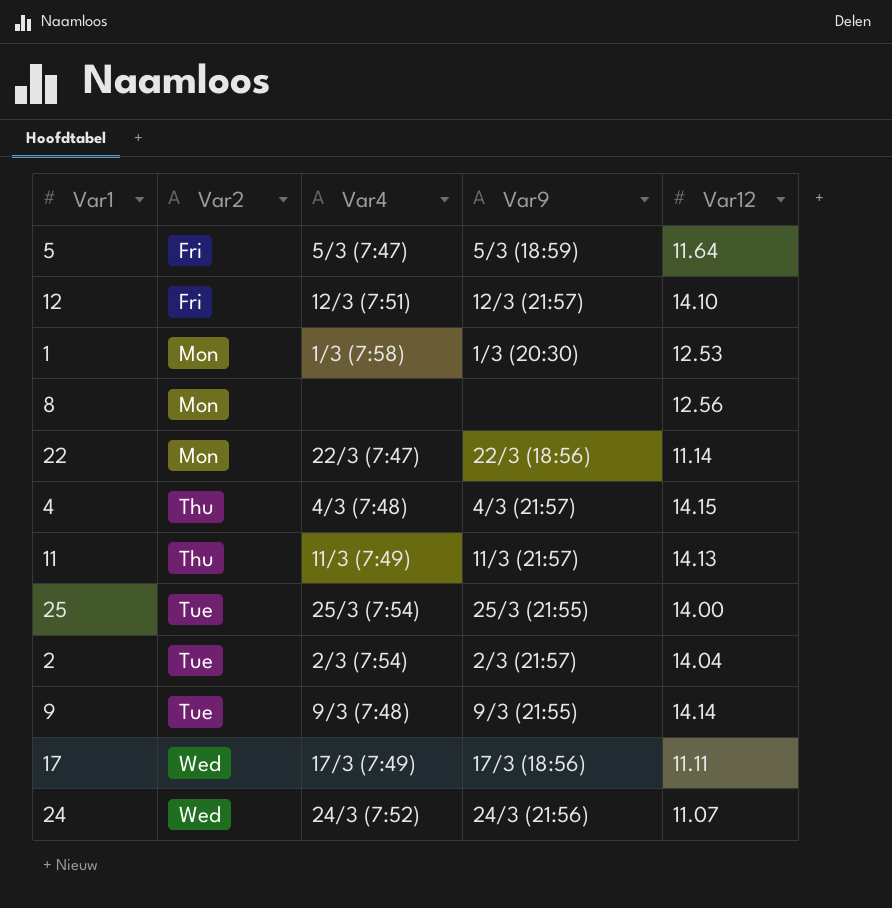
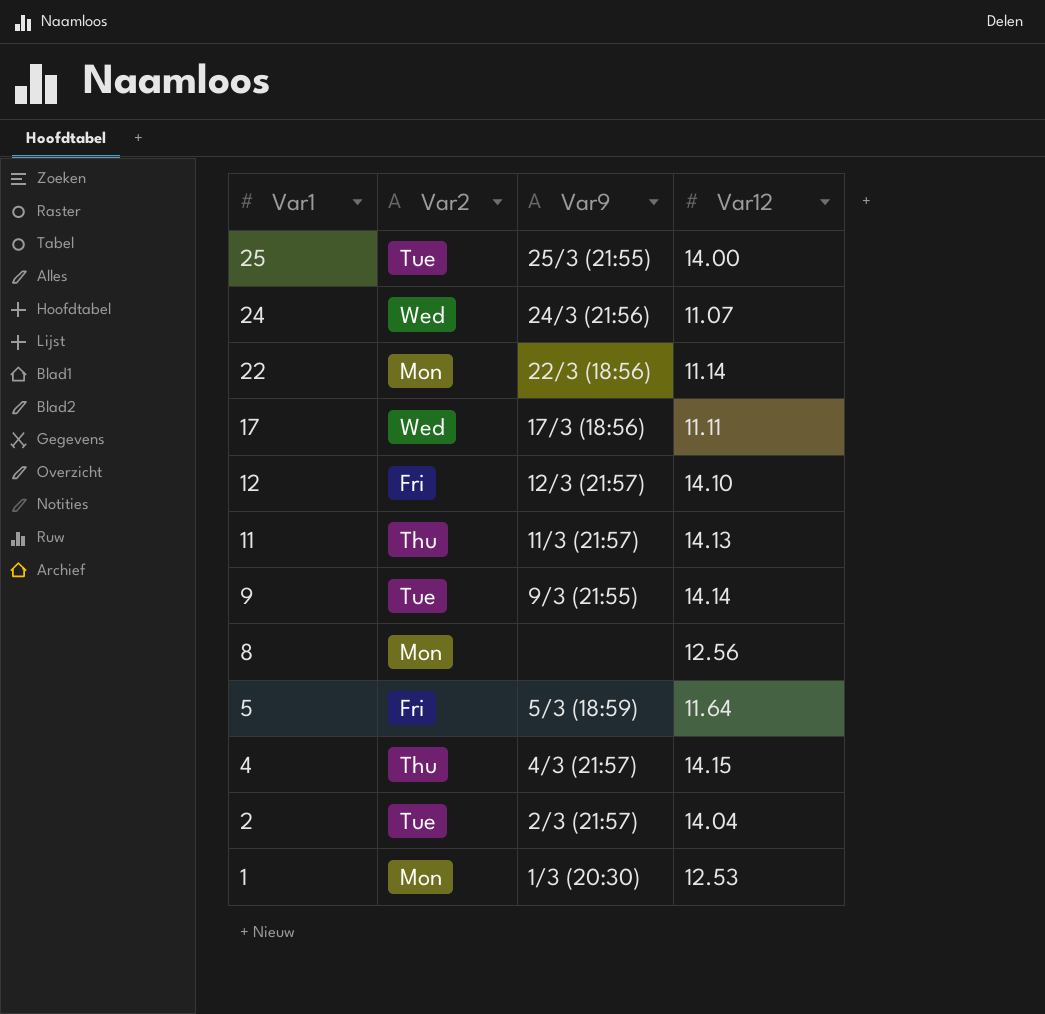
row order: Var2 ascending -> Var1 descending
column Var4 | position: 3 -> none

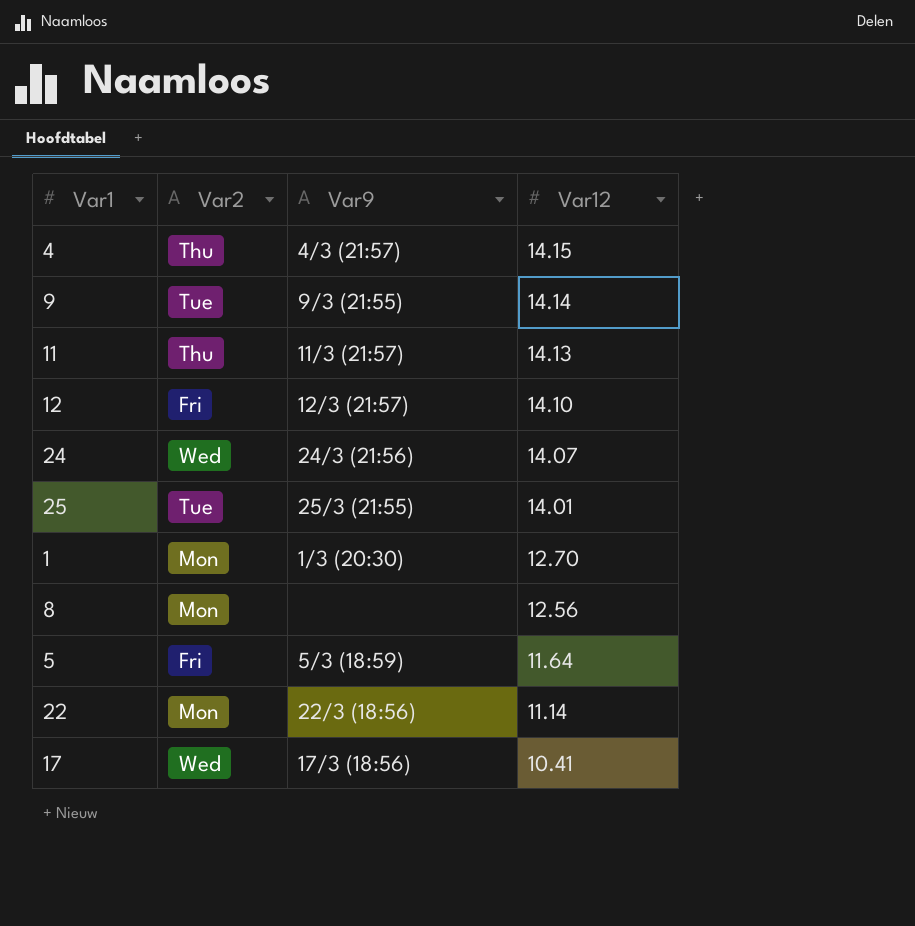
row order: Var1 descending -> Var12 descending
row 2: Tue | 2/3 (21:57) | 14.04 -> none
24 | Var12: 11.07 -> 14.07
25 | Var12: 14.00 -> 14.01
1 | Var12: 12.53 -> 12.70
17 | Var12: 11.11 -> 10.41

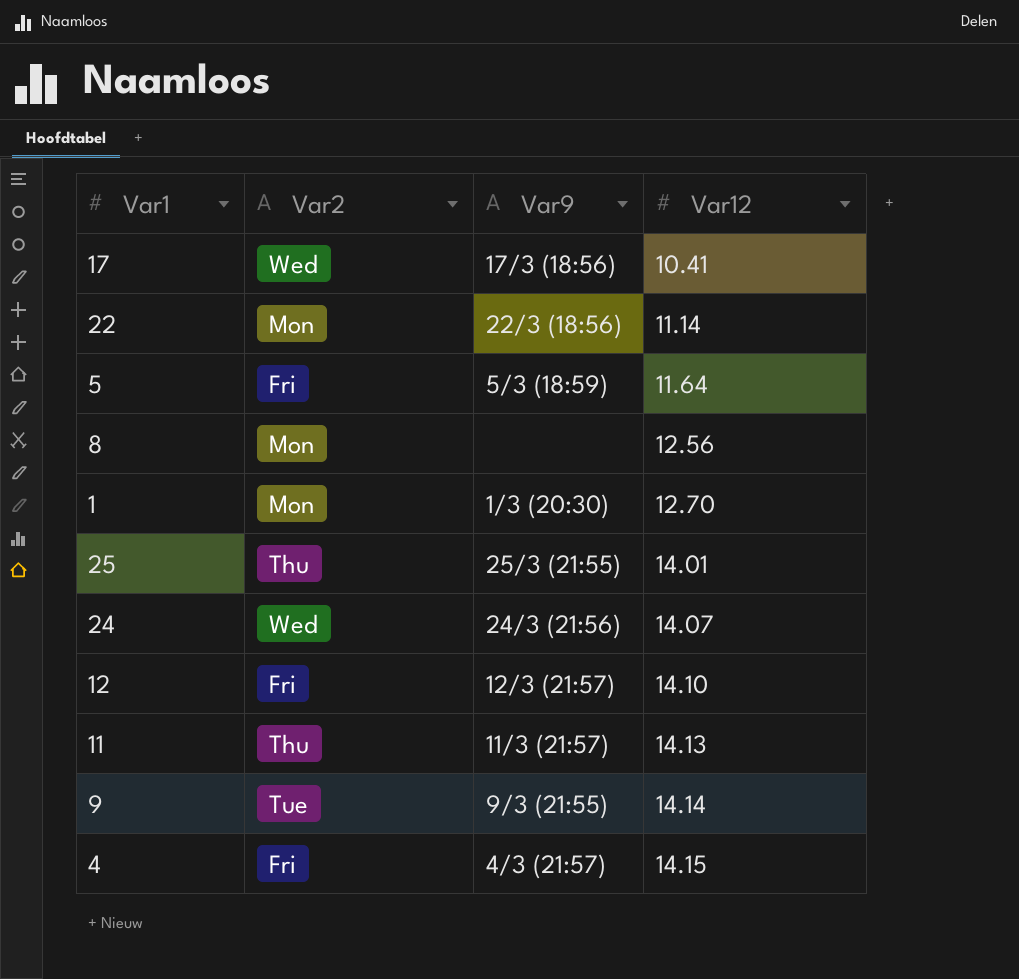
row order: Var12 descending -> Var12 ascending
25 | Var2: Tue -> Thu
4 | Var2: Thu -> Fri

